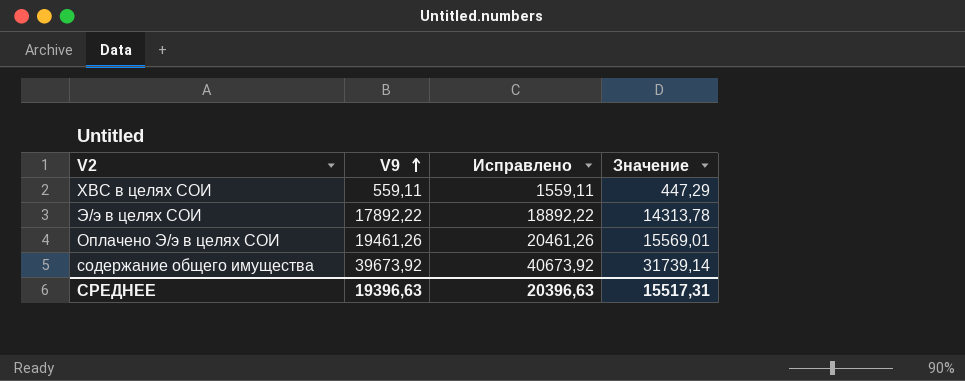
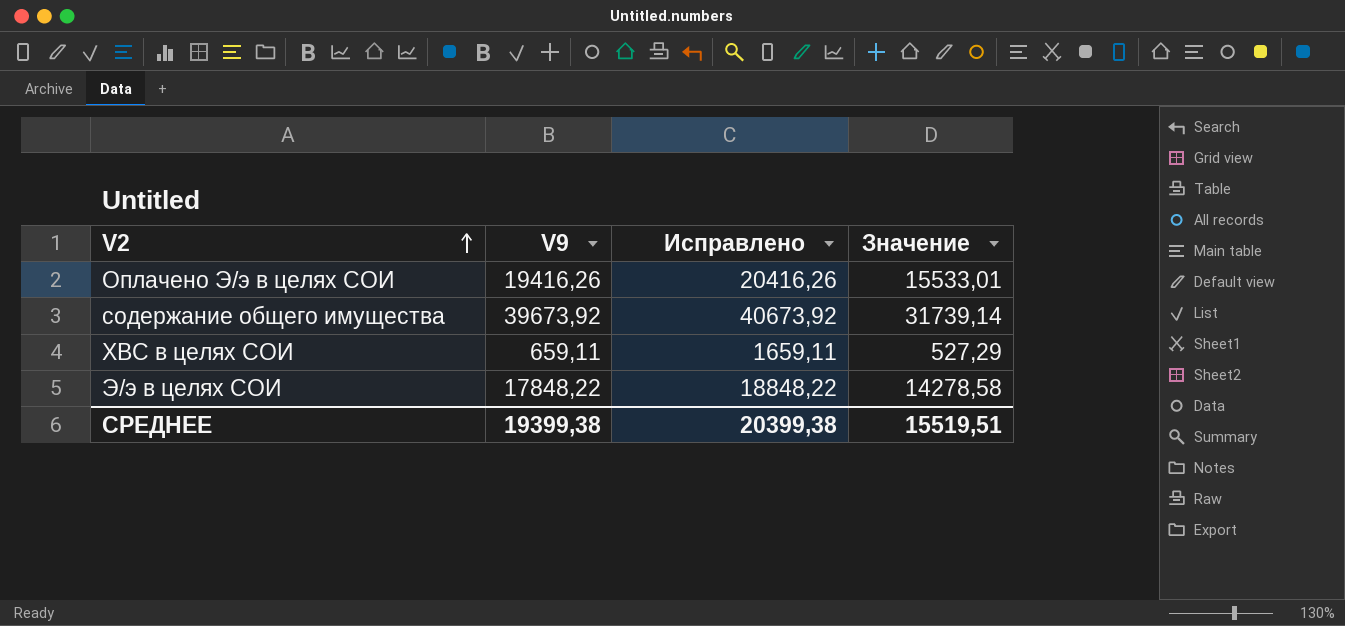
row order: V9 ascending -> V2 ascending
Оплачено Э/э в целях СОИ | V9: 19461,26 -> 19416,26
Оплачено Э/э в целях СОИ | Исправлено: 20461,26 -> 20416,26
Оплачено Э/э в целях СОИ | Значение: 15569,01 -> 15533,01
ХВС в целях СОИ | V9: 559,11 -> 659,11
ХВС в целях СОИ | Исправлено: 1559,11 -> 1659,11
ХВС в целях СОИ | Значение: 447,29 -> 527,29
Э/э в целях СОИ | V9: 17892,22 -> 17848,22
Э/э в целях СОИ | Исправлено: 18892,22 -> 18848,22
Э/э в целях СОИ | Значение: 14313,78 -> 14278,58
СРЕДНЕЕ | V9: 19396,63 -> 19399,38
СРЕДНЕЕ | Исправлено: 20396,63 -> 20399,38
СРЕДНЕЕ | Значение: 15517,31 -> 15519,51

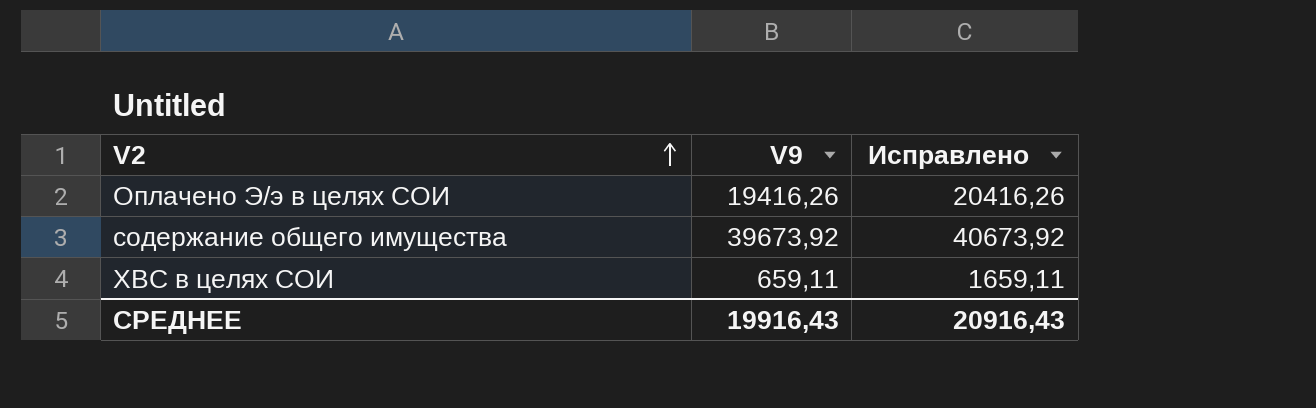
column Значение | formula: [V9] * 0,8 -> none
row Э/э в целях СОИ: 17848,22 | 18848,22 | 14278,58 -> none
СРЕДНЕЕ | V9: 19399,38 -> 19916,43
СРЕДНЕЕ | Исправлено: 20399,38 -> 20916,43

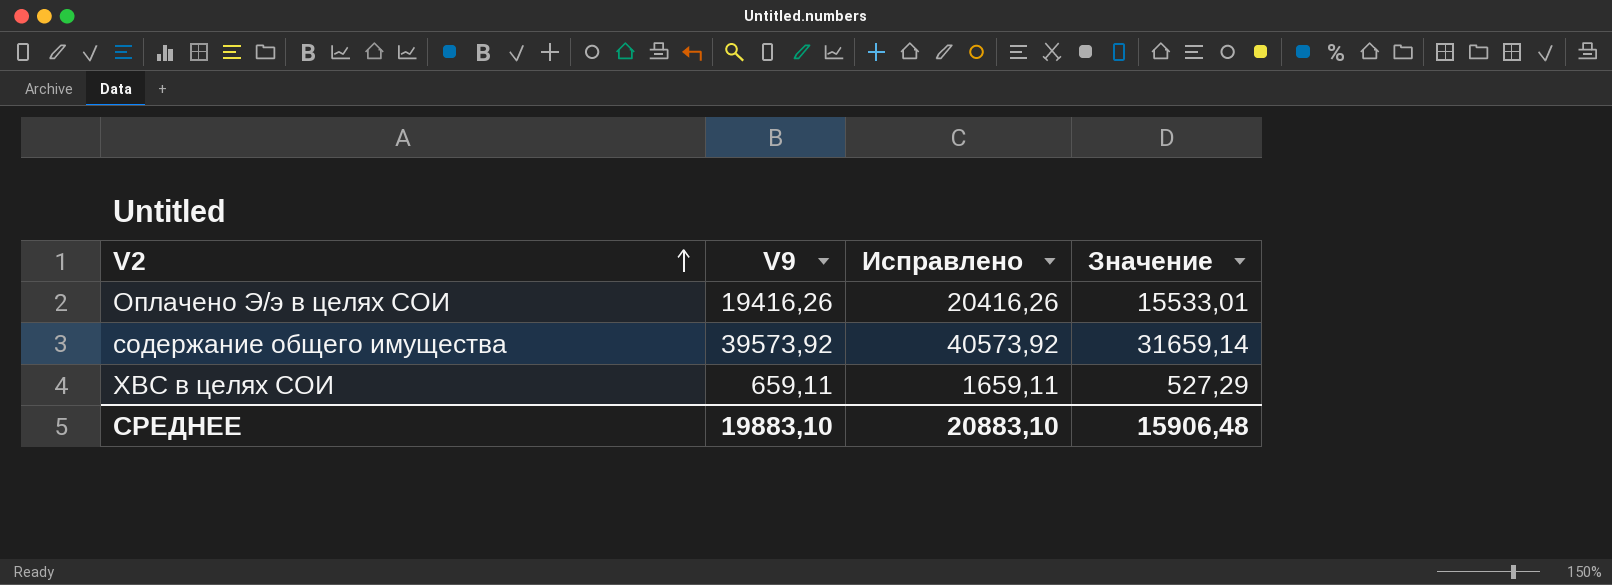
column Значение | formula: none -> [V9] * 0,8
содержание общего имущества | V9: 39673,92 -> 39573,92
содержание общего имущества | Исправлено: 40673,92 -> 40573,92
СРЕДНЕЕ | V9: 19916,43 -> 19883,10
СРЕДНЕЕ | Исправлено: 20916,43 -> 20883,10

